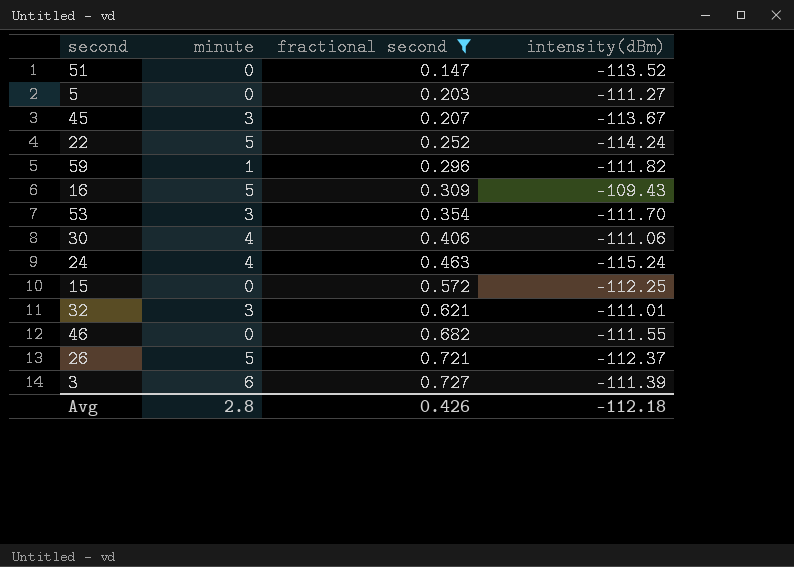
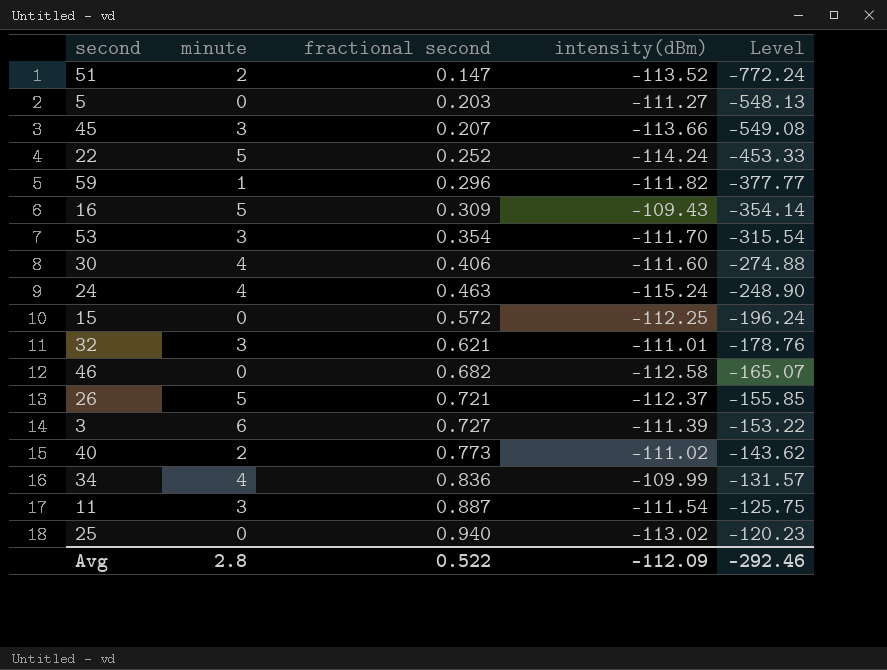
filter: fractional second <= 0.727 -> none
column Level | formula: none -> [intensity(dBm)] / [fractional second]
51 | minute: 0 -> 2
45 | intensity(dBm): -113.67 -> -113.66
30 | intensity(dBm): -111.06 -> -111.60
46 | intensity(dBm): -111.55 -> -112.58
Avg | fractional second: 0.426 -> 0.522
Avg | intensity(dBm): -112.18 -> -112.09

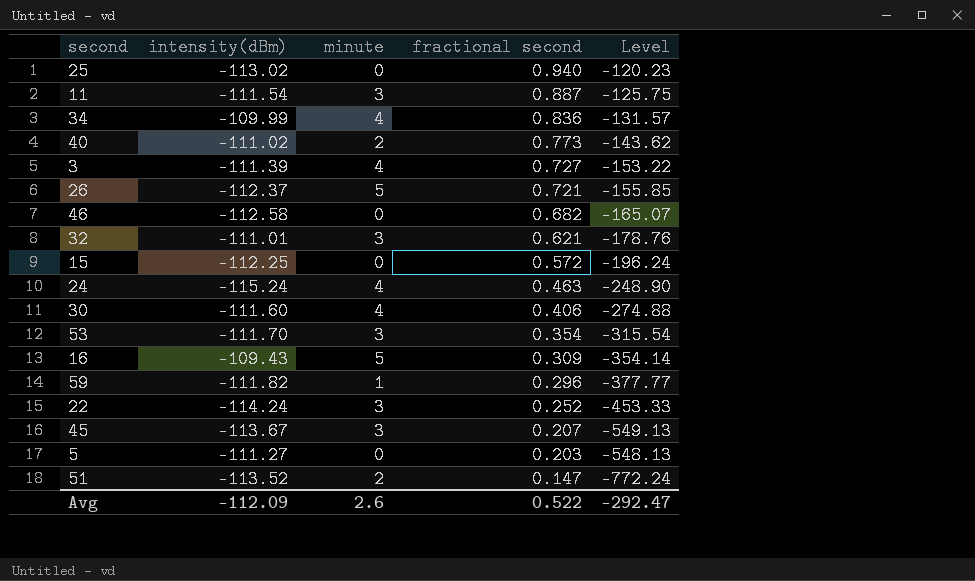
row order: fractional second ascending -> fractional second descending
column intensity(dBm) | position: 4 -> 2
3 | minute: 6 -> 4
22 | minute: 5 -> 3
45 | intensity(dBm): -113.66 -> -113.67
45 | Level: -549.08 -> -549.13
Avg | minute: 2.8 -> 2.6
Avg | Level: -292.46 -> -292.47

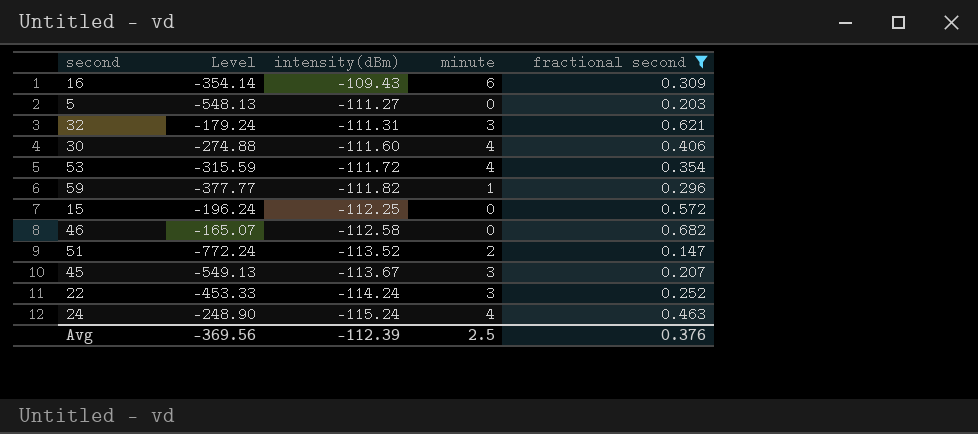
filter: none -> fractional second <= 0.682
row order: fractional second descending -> intensity(dBm) descending
column Level | position: 5 -> 2
16 | minute: 5 -> 6
32 | Level: -178.76 -> -179.24
32 | intensity(dBm): -111.01 -> -111.31
53 | Level: -315.54 -> -315.59
53 | intensity(dBm): -111.70 -> -111.72
53 | minute: 3 -> 4
Avg | Level: -292.47 -> -369.56
Avg | intensity(dBm): -112.09 -> -112.39
Avg | minute: 2.6 -> 2.5
Avg | fractional second: 0.522 -> 0.376

